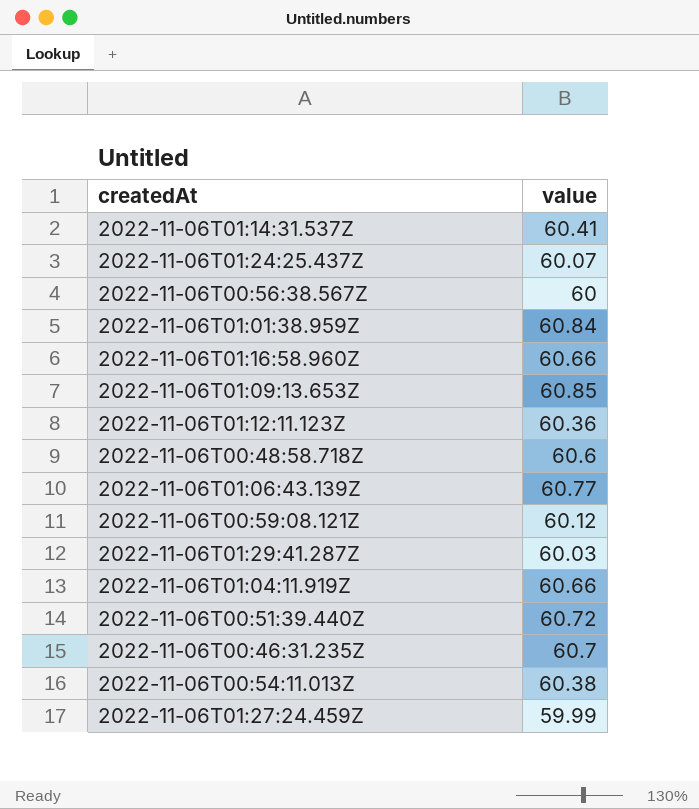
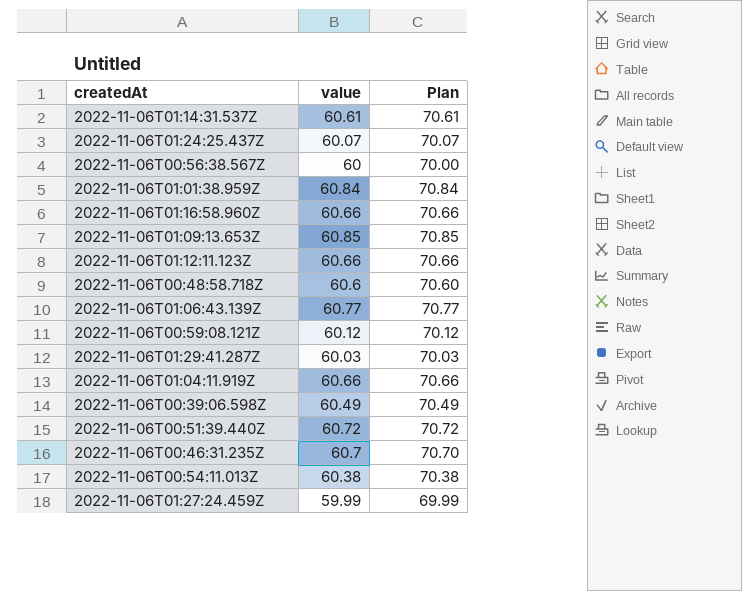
column Plan | formula: none -> [value] + 10
2022-11-06T01:14:31.537Z | value: 60.41 -> 60.61
2022-11-06T01:12:11.123Z | value: 60.36 -> 60.66
row 2022-11-06T00:39:06.598Z: none -> 60.49 | 70.49

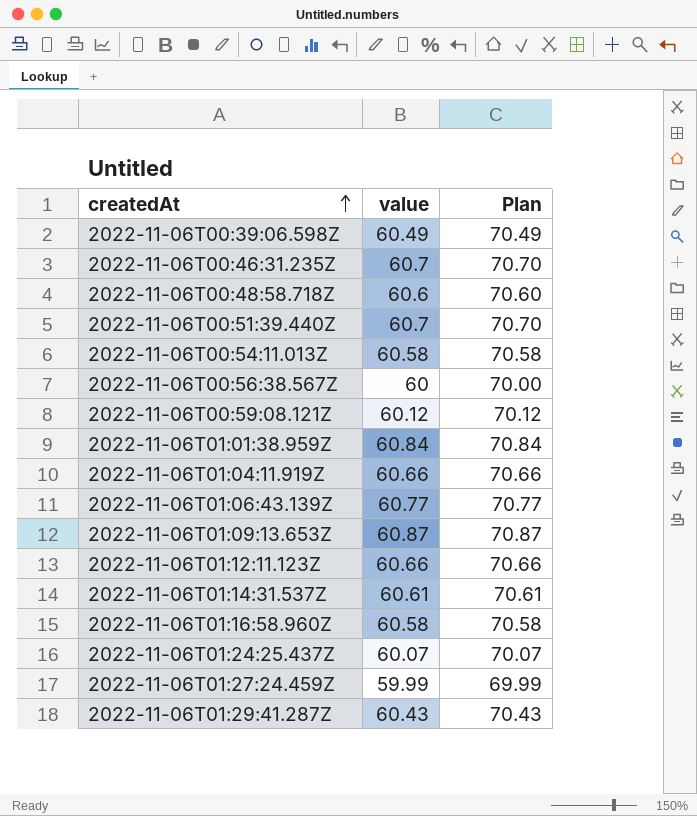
row order: none -> createdAt ascending
2022-11-06T00:51:39.440Z | value: 60.72 -> 60.7
2022-11-06T00:51:39.440Z | Plan: 70.72 -> 70.70
2022-11-06T00:54:11.013Z | value: 60.38 -> 60.58
2022-11-06T00:54:11.013Z | Plan: 70.38 -> 70.58
2022-11-06T01:09:13.653Z | value: 60.85 -> 60.87
2022-11-06T01:09:13.653Z | Plan: 70.85 -> 70.87
2022-11-06T01:16:58.960Z | value: 60.66 -> 60.58
2022-11-06T01:16:58.960Z | Plan: 70.66 -> 70.58
2022-11-06T01:29:41.287Z | value: 60.03 -> 60.43
2022-11-06T01:29:41.287Z | Plan: 70.03 -> 70.43

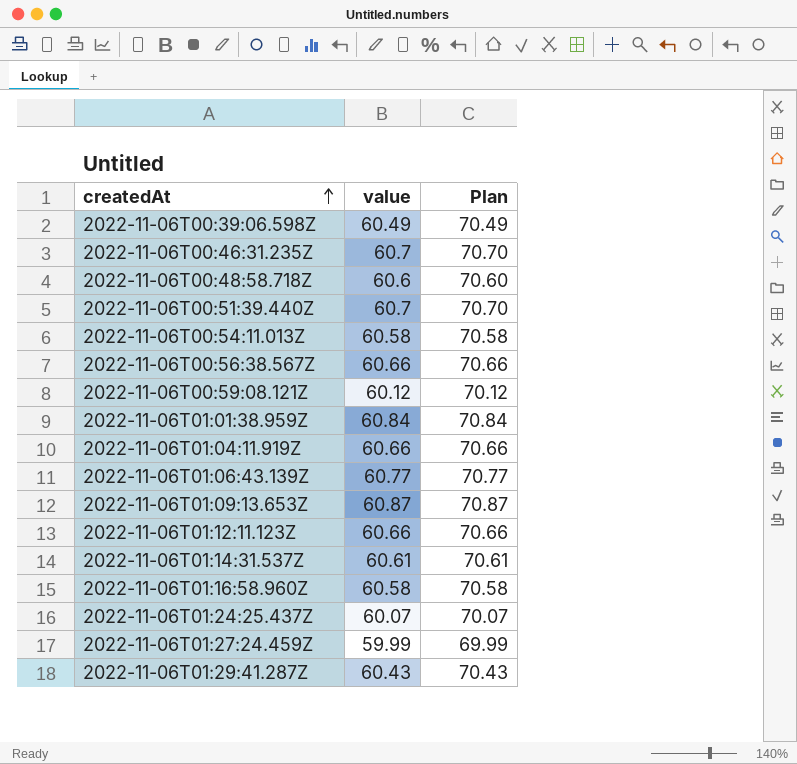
2022-11-06T00:56:38.567Z | value: 60 -> 60.66
2022-11-06T00:56:38.567Z | Plan: 70.00 -> 70.66

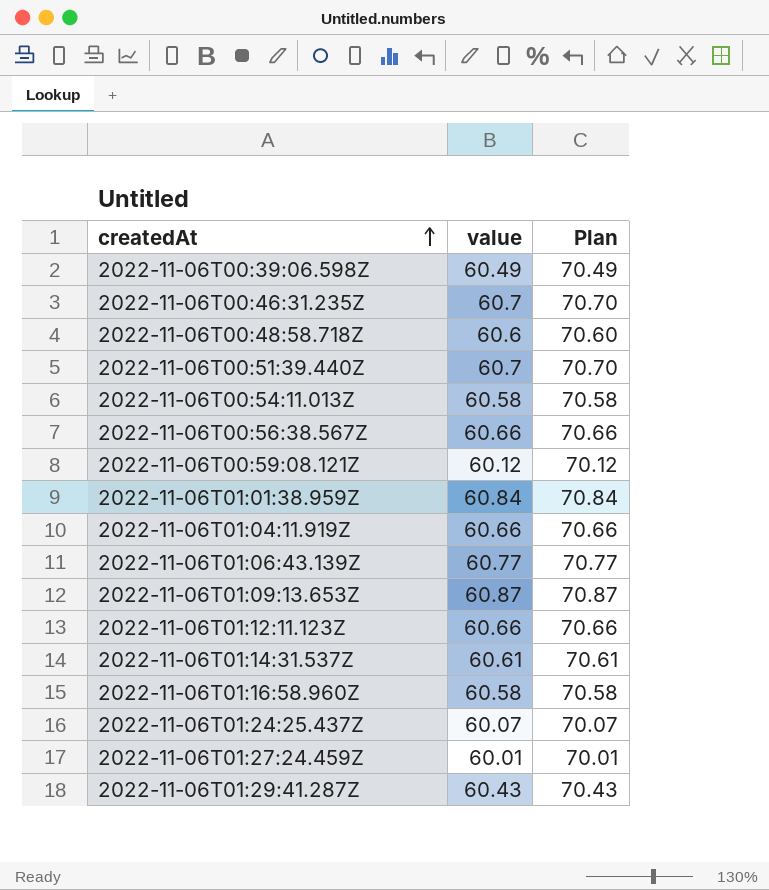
2022-11-06T01:27:24.459Z | value: 59.99 -> 60.01
2022-11-06T01:27:24.459Z | Plan: 69.99 -> 70.01

